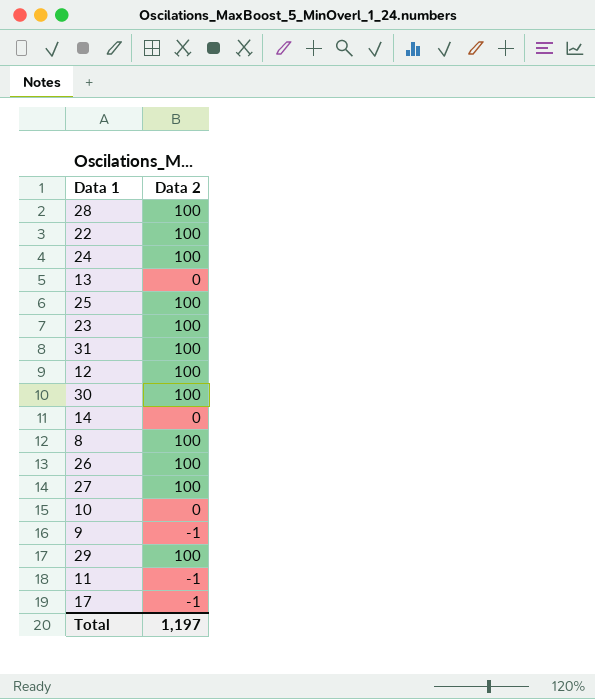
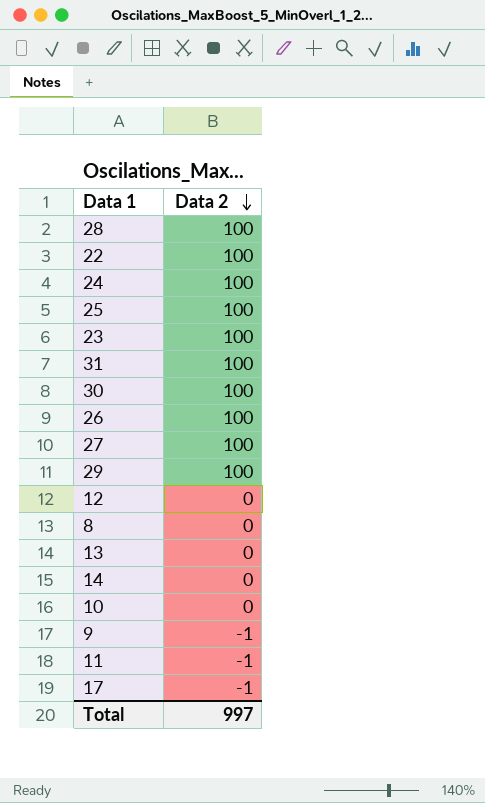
row order: none -> Data 2 descending
12 | Data 2: 100 -> 0
8 | Data 2: 100 -> 0
Total | Data 2: 1,197 -> 997

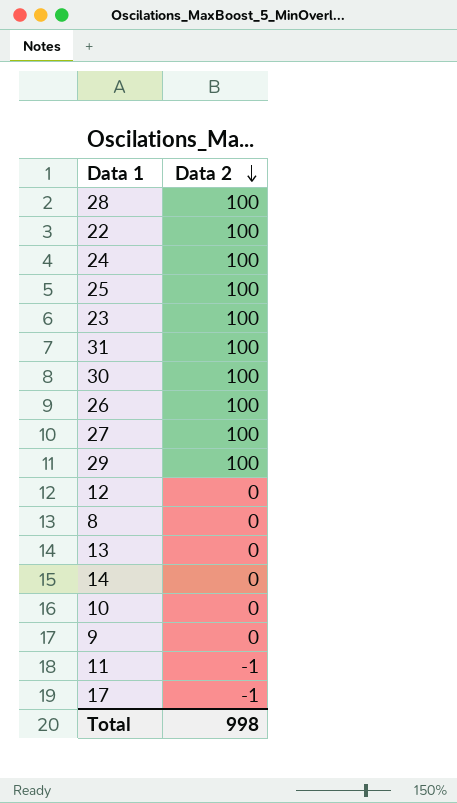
9 | Data 2: -1 -> 0
Total | Data 2: 997 -> 998

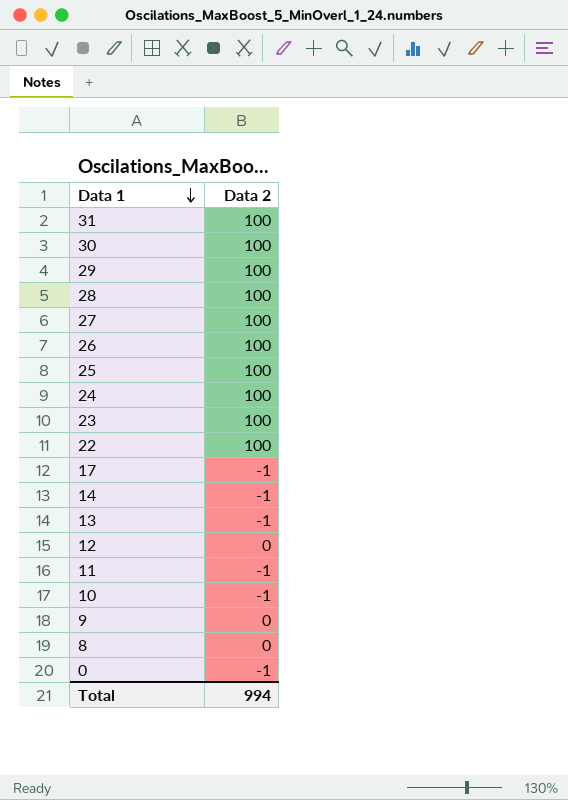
row order: Data 2 descending -> Data 1 descending
14 | Data 2: 0 -> -1
13 | Data 2: 0 -> -1
10 | Data 2: 0 -> -1
row 0: none -> -1
Total | Data 2: 998 -> 994

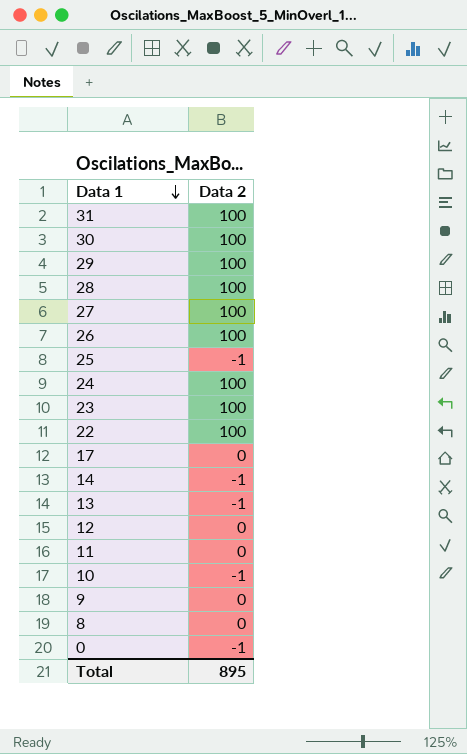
25 | Data 2: 100 -> -1
17 | Data 2: -1 -> 0
11 | Data 2: -1 -> 0
Total | Data 2: 994 -> 895

